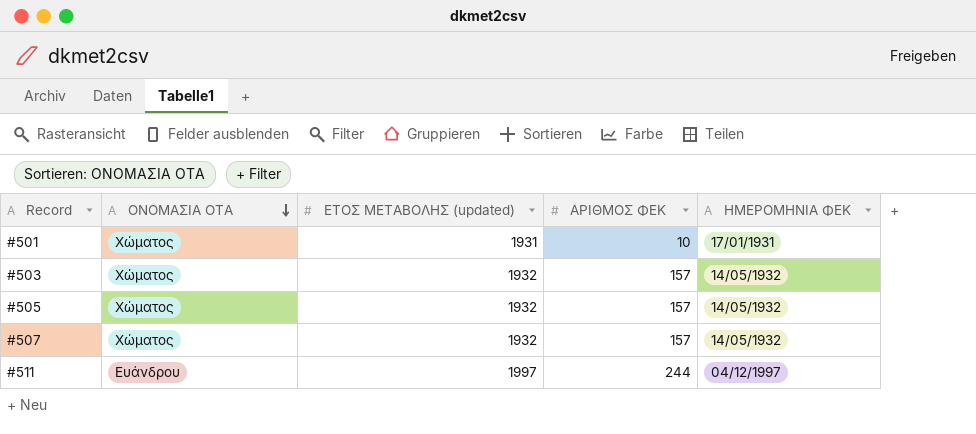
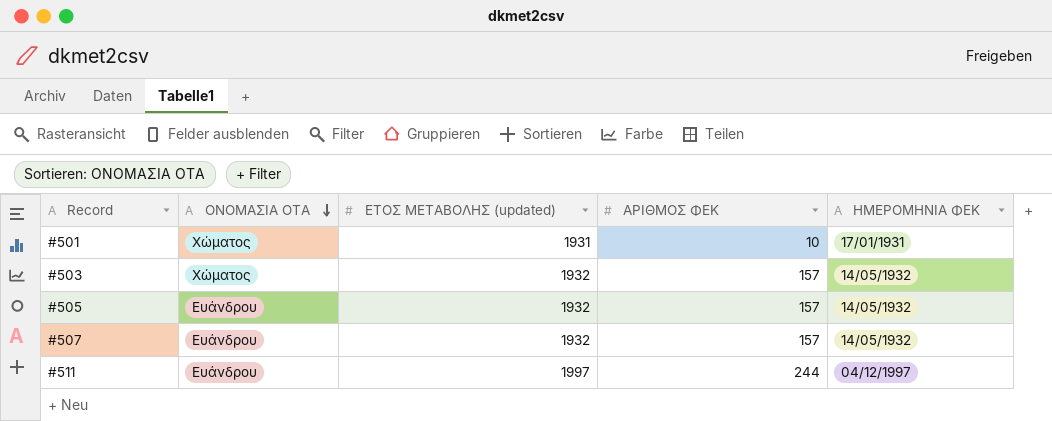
#505 | ΟΝΟΜΑΣΙΑ ΟΤΑ: Χώματος -> Ευάνδρου
#507 | ΟΝΟΜΑΣΙΑ ΟΤΑ: Χώματος -> Ευάνδρου

